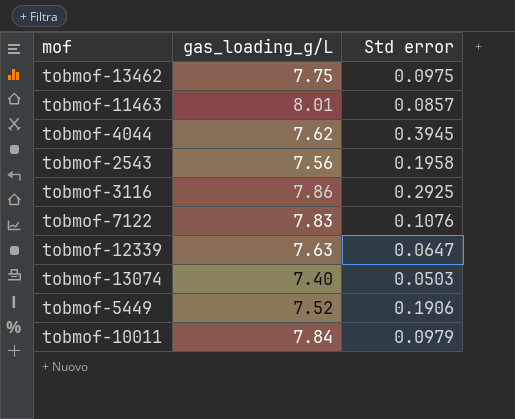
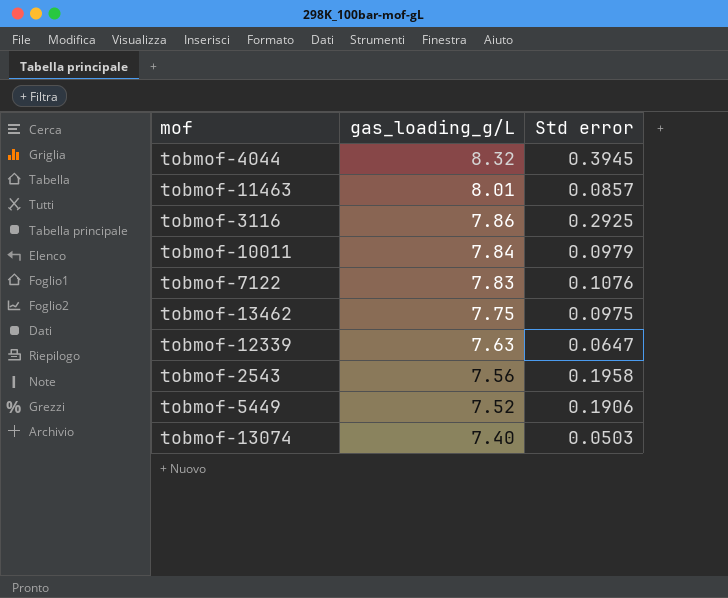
row order: none -> gas_loading_g/L descending
tobmof-4044 | gas_loading_g/L: 7.62 -> 8.32

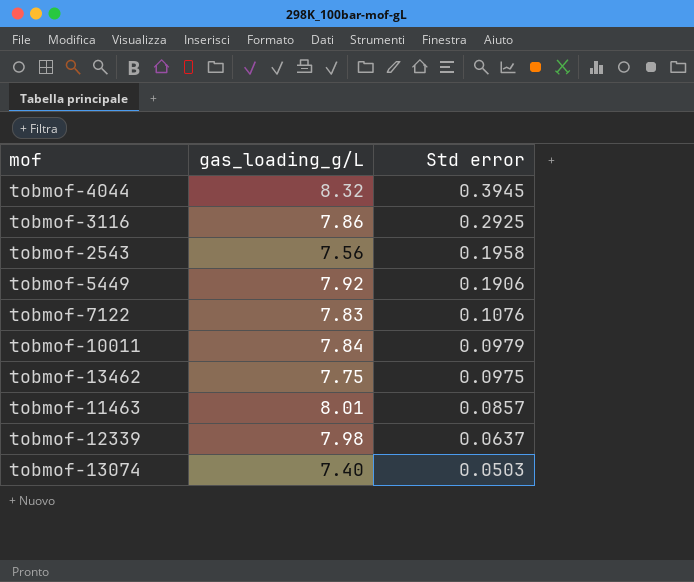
row order: gas_loading_g/L descending -> Std error descending
tobmof-5449 | gas_loading_g/L: 7.52 -> 7.92
tobmof-12339 | gas_loading_g/L: 7.63 -> 7.98
tobmof-12339 | Std error: 0.0647 -> 0.0637

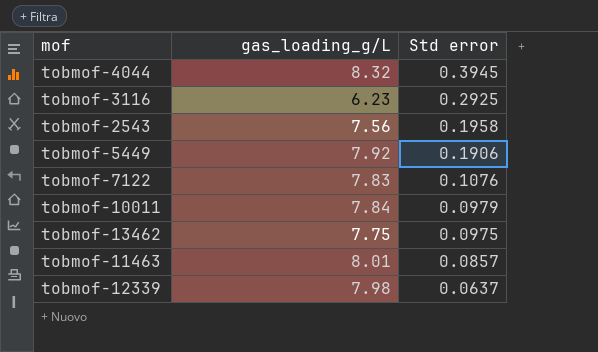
row tobmof-13074: 7.40 | 0.0503 -> none
tobmof-3116 | gas_loading_g/L: 7.86 -> 6.23

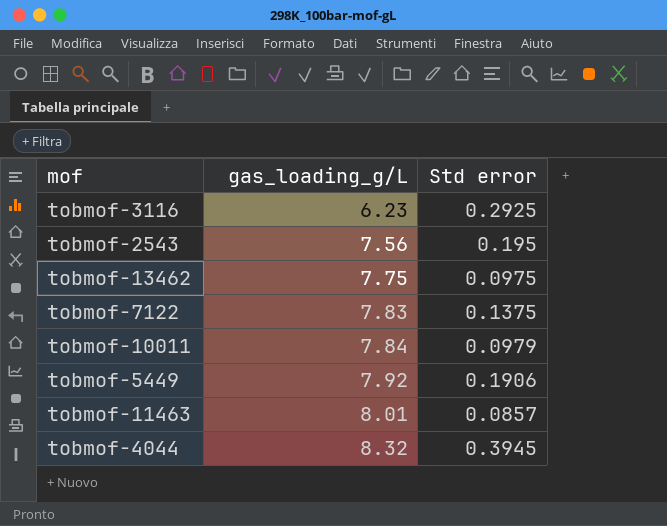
row order: Std error descending -> gas_loading_g/L ascending
row tobmof-12339: 7.98 | 0.0637 -> none
tobmof-2543 | Std error: 0.1958 -> 0.195
tobmof-7122 | Std error: 0.1076 -> 0.1375

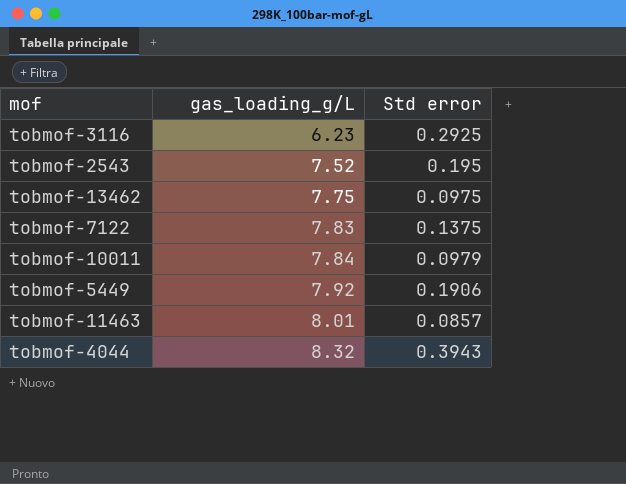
tobmof-2543 | gas_loading_g/L: 7.56 -> 7.52
tobmof-4044 | Std error: 0.3945 -> 0.3943

